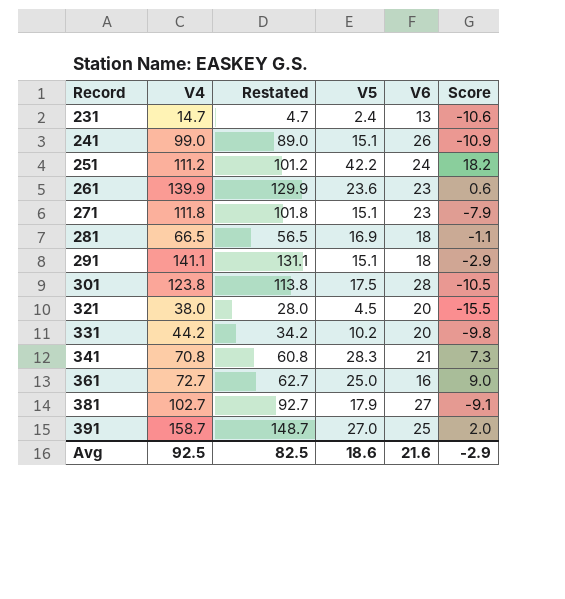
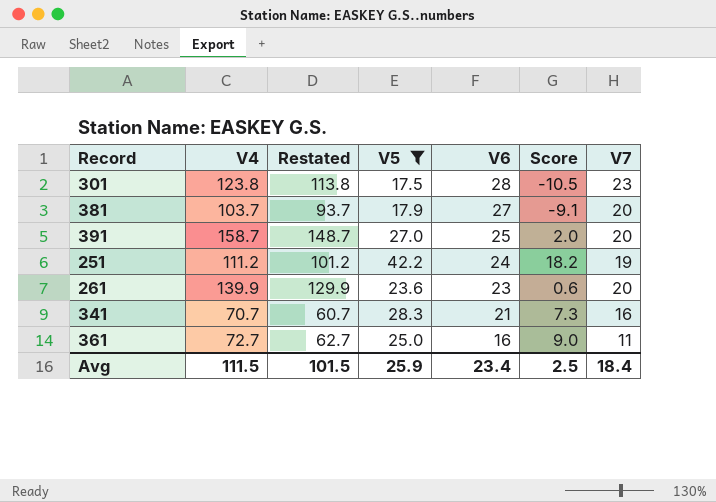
filter: none -> V5 >= 17.5
row order: Record ascending -> V6 descending
column V7 | position: none -> 7
381 | V4: 102.7 -> 103.7
381 | Restated: 92.7 -> 93.7
341 | V4: 70.8 -> 70.7
341 | Restated: 60.8 -> 60.7
Avg | V4: 92.5 -> 111.5
Avg | Restated: 82.5 -> 101.5
Avg | V5: 18.6 -> 25.9
Avg | V6: 21.6 -> 23.4
Avg | Score: -2.9 -> 2.5

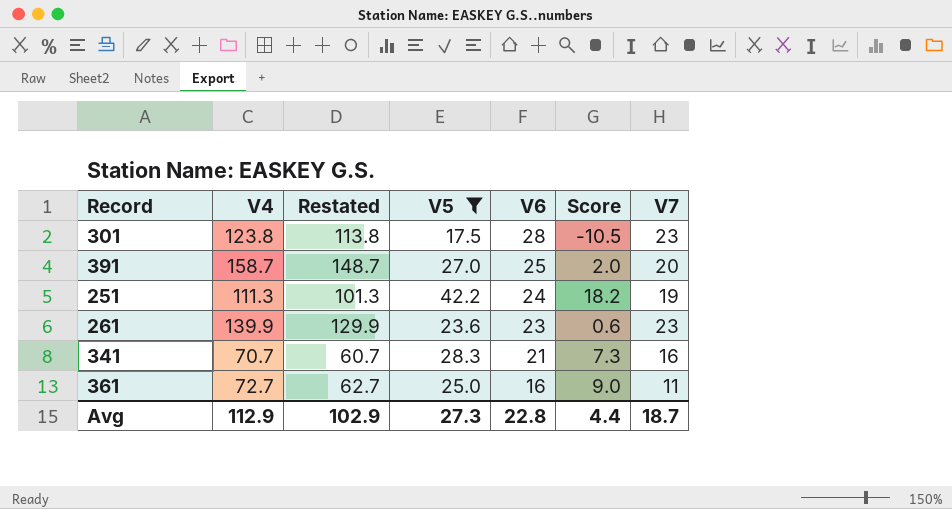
row 381: 103.7 | 93.7 | 17.9 | 27 | -9.1 | 20 -> none
251 | V4: 111.2 -> 111.3
251 | Restated: 101.2 -> 101.3
261 | V7: 20 -> 23
Avg | V4: 111.5 -> 112.9
Avg | Restated: 101.5 -> 102.9
Avg | V5: 25.9 -> 27.3
Avg | V6: 23.4 -> 22.8
Avg | Score: 2.5 -> 4.4
Avg | V7: 18.4 -> 18.7

